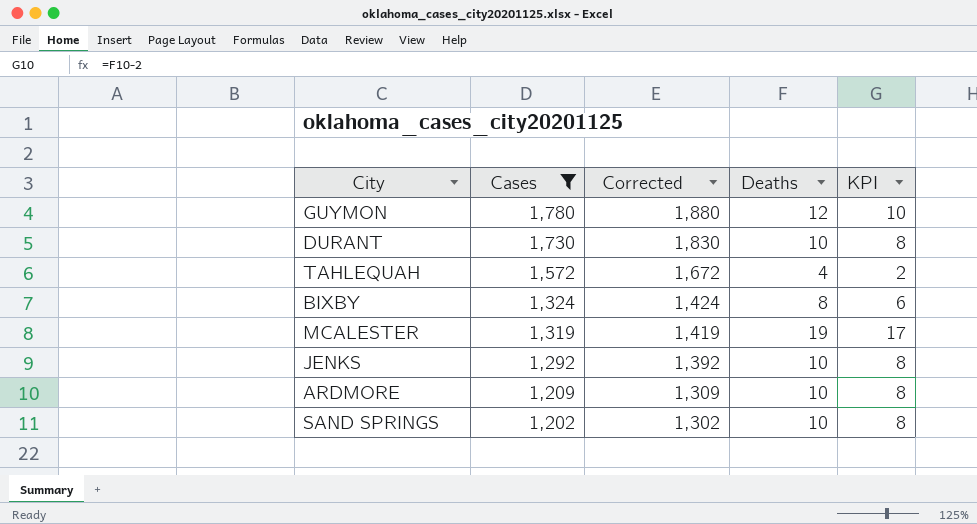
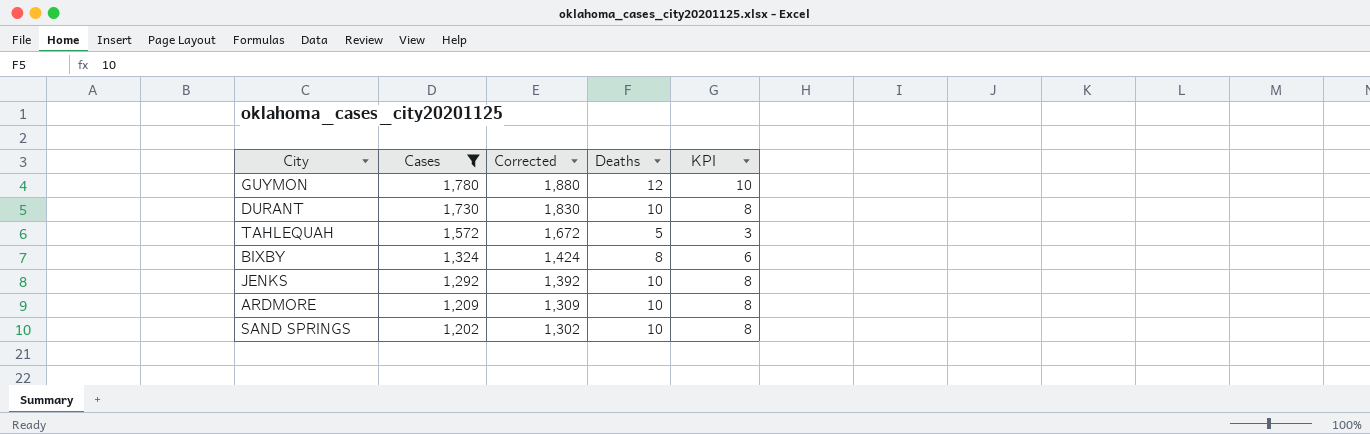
row MCALESTER: 1,319 | 1,419 | 19 | 17 -> none
TAHLEQUAH | Deaths: 4 -> 5
TAHLEQUAH | KPI: 2 -> 3

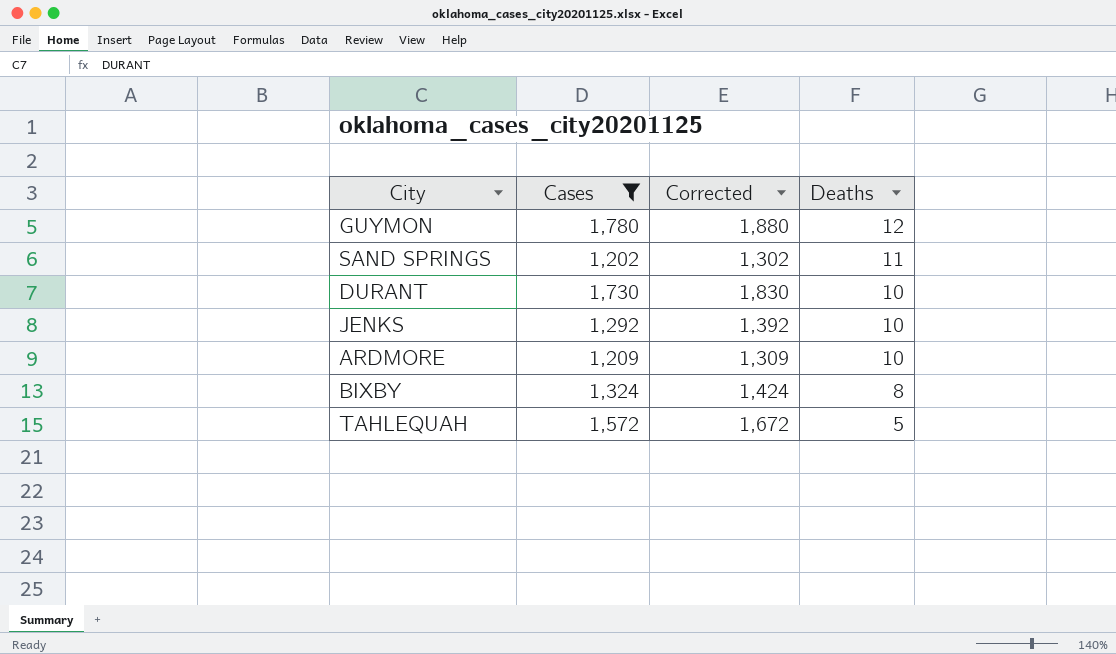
row order: Cases descending -> Deaths descending
column KPI | formula: [Deaths] - 2 -> none
SAND SPRINGS | Deaths: 10 -> 11

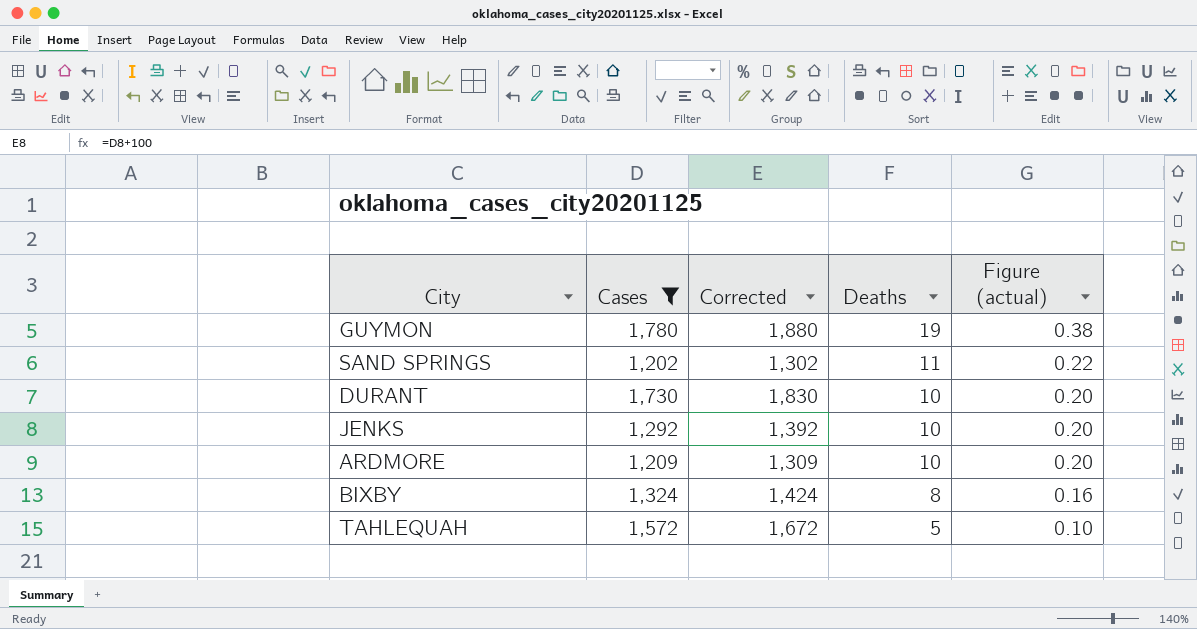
column Figure (actual) | formula: none -> [Deaths] * 0.02
GUYMON | Deaths: 12 -> 19

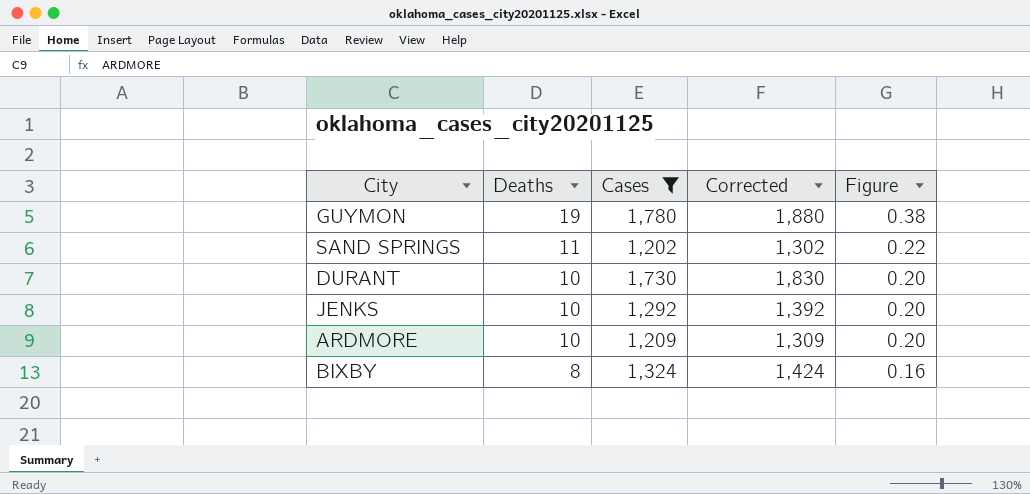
column Deaths | position: 4 -> 2
column name: Figure (actual) -> Figure
row TAHLEQUAH: 1,572 | 1,672 | 5 | 0.10 -> none

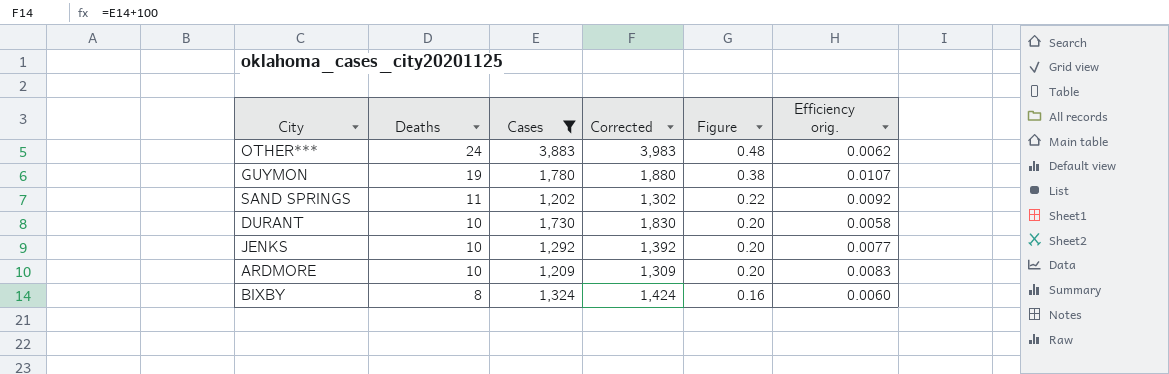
column Efficiency orig. | formula: none -> [Deaths] / [Cases]
row OTHER***: none -> 24 | 3,883 | 3,983 | 0.48 | 0.0062

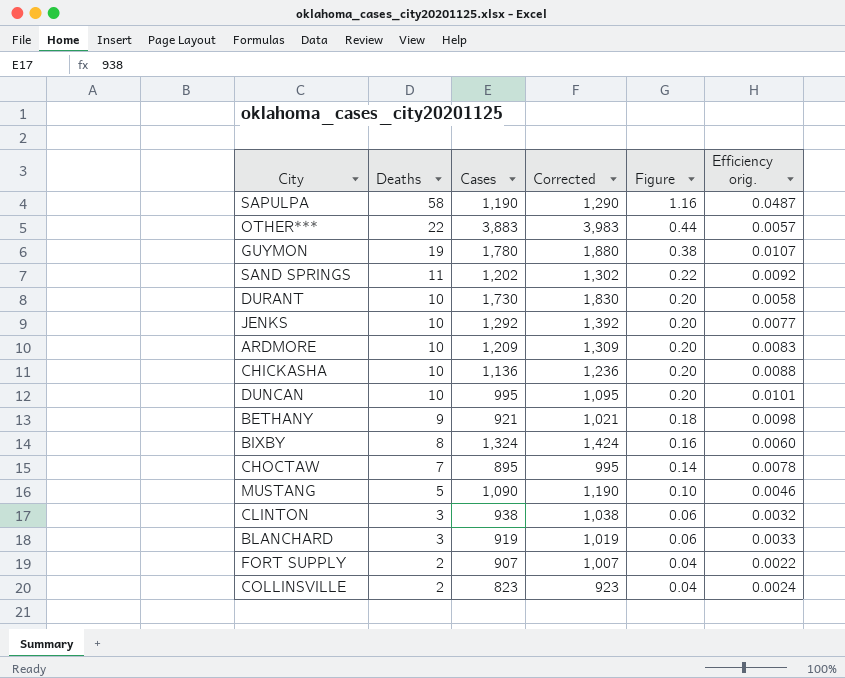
filter: Cases >= 1,202 -> none
OTHER*** | Deaths: 24 -> 22
OTHER*** | Figure: 0.48 -> 0.44
OTHER*** | Efficiency orig.: 0.0062 -> 0.0057

